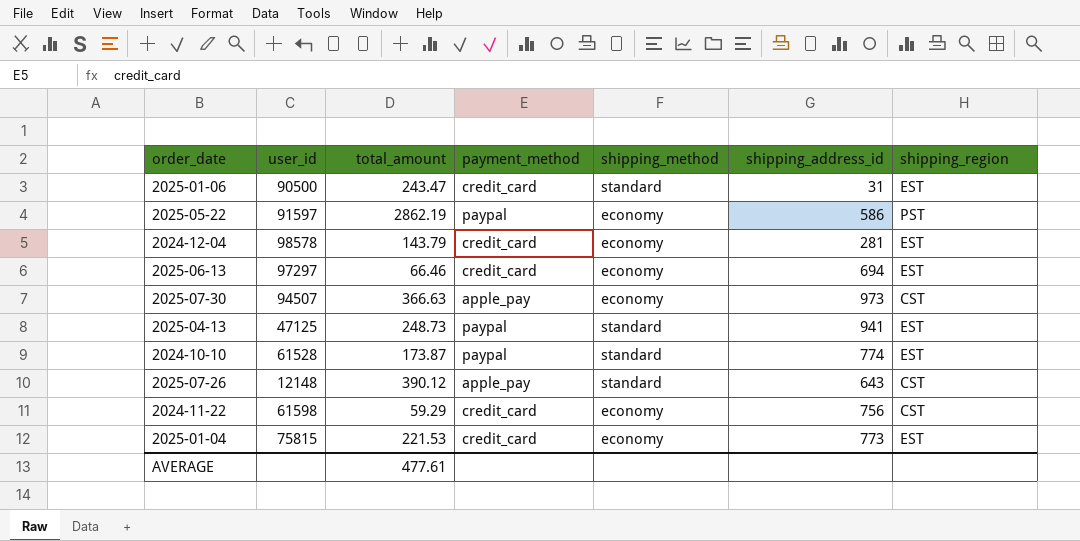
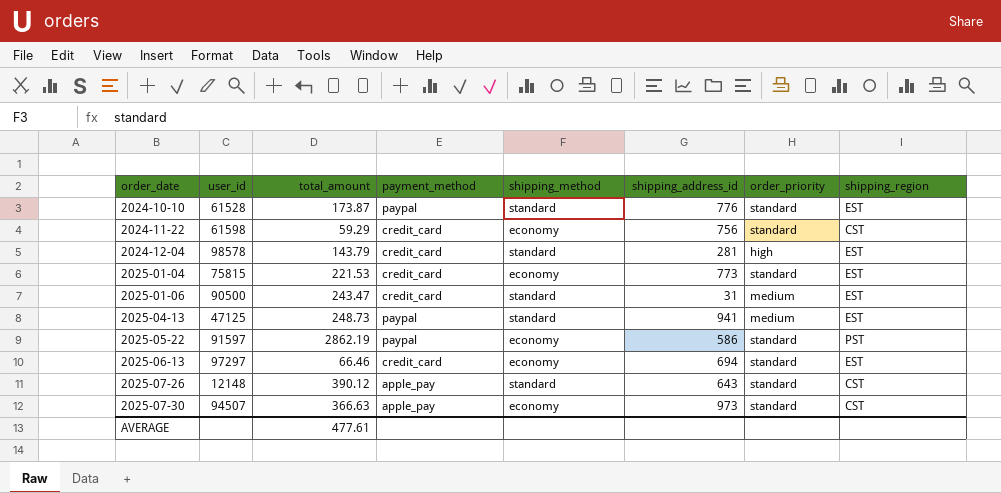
row order: none -> order_date ascending
column order_priority | position: none -> 7
2024-10-10 | shipping_address_id: 774 -> 776
2024-12-04 | shipping_method: economy -> standard

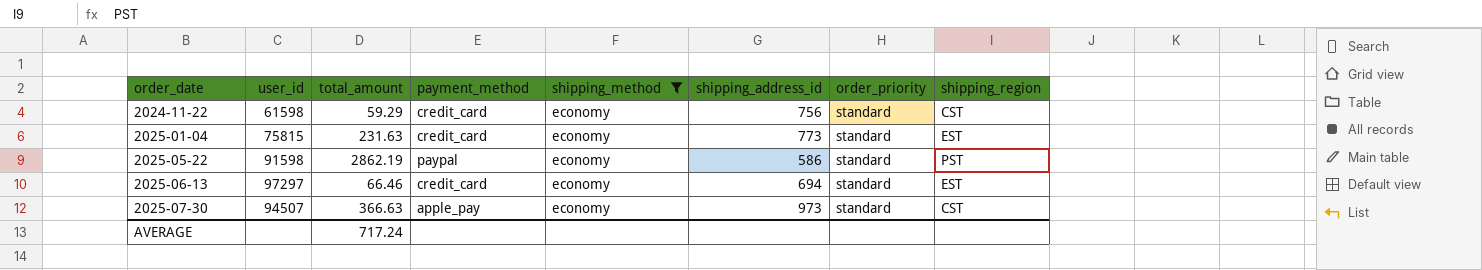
filter: none -> shipping_method = economy
2025-01-04 | total_amount: 221.53 -> 231.63
2025-05-22 | user_id: 91597 -> 91598
AVERAGE | total_amount: 477.61 -> 717.24

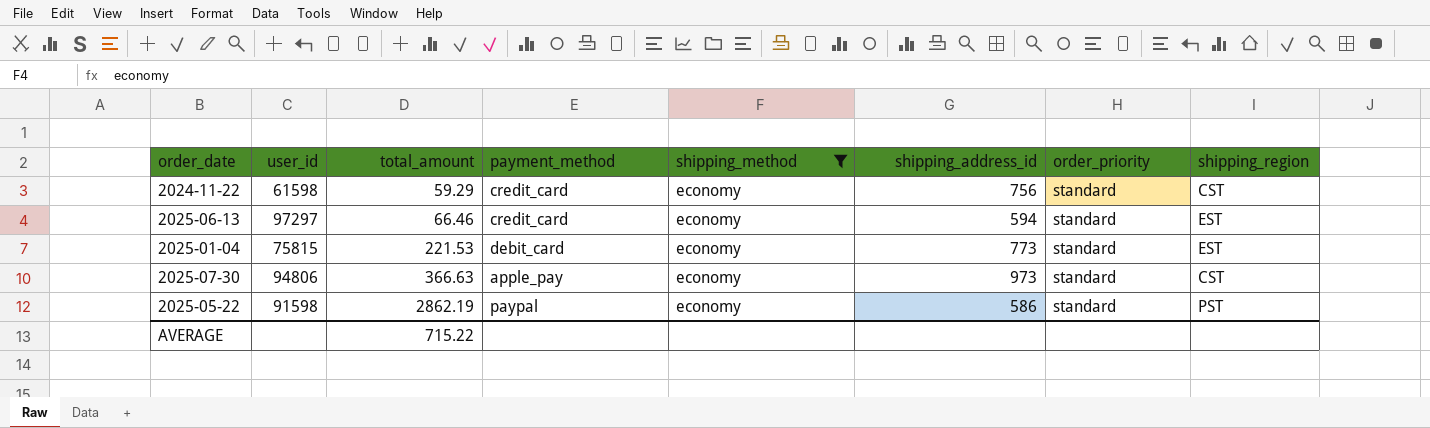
row order: order_date ascending -> total_amount ascending
2025-06-13 | shipping_address_id: 694 -> 594
2025-01-04 | total_amount: 231.63 -> 221.53
2025-01-04 | payment_method: credit_card -> debit_card
2025-07-30 | user_id: 94507 -> 94806
AVERAGE | total_amount: 717.24 -> 715.22

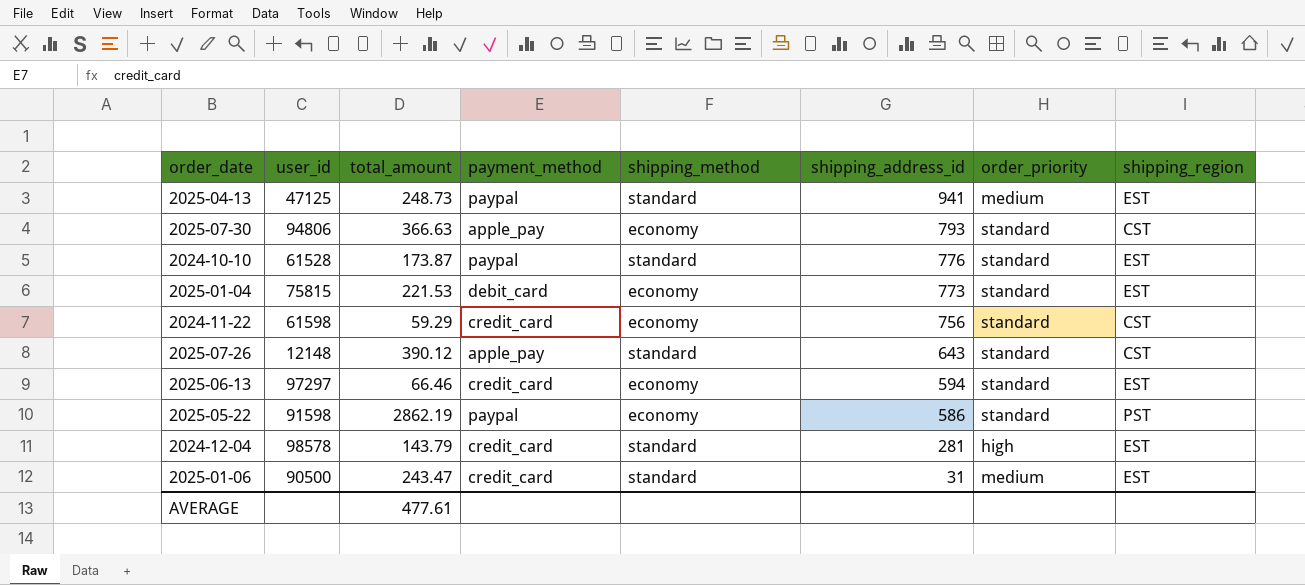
filter: shipping_method = economy -> none
row order: total_amount ascending -> shipping_address_id descending
2025-07-30 | shipping_address_id: 973 -> 793
AVERAGE | total_amount: 715.22 -> 477.61

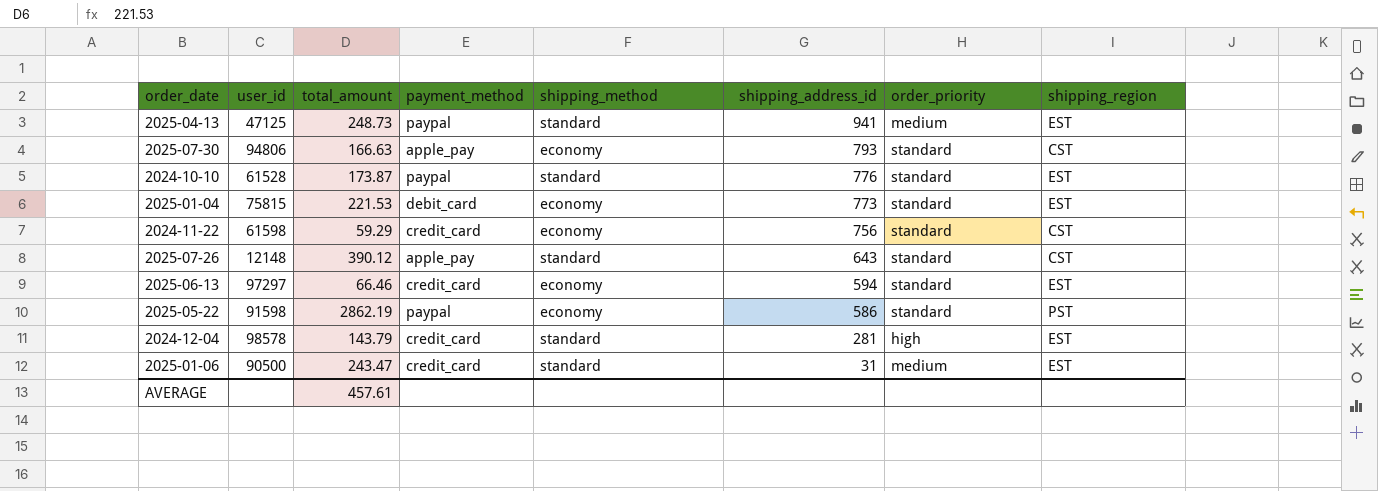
2025-07-30 | total_amount: 366.63 -> 166.63
AVERAGE | total_amount: 477.61 -> 457.61

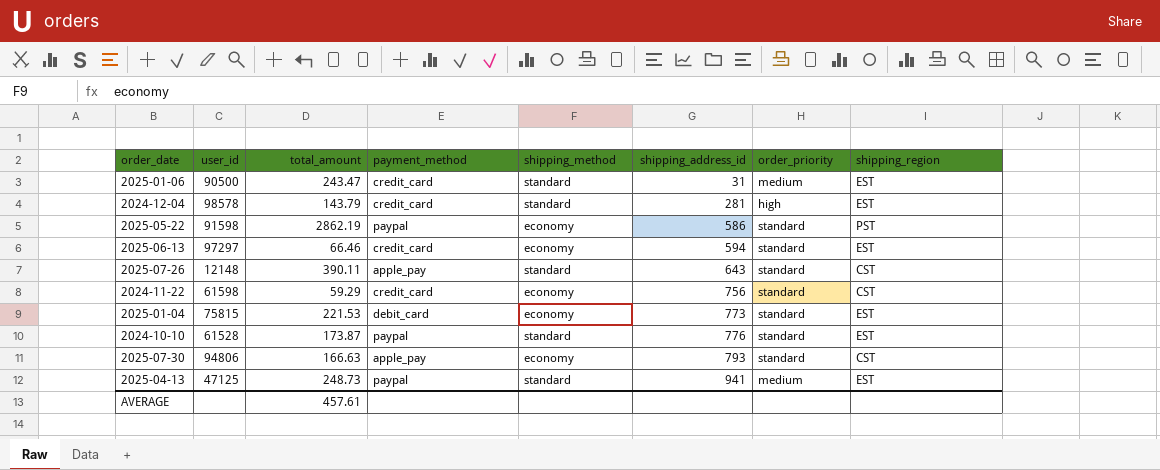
row order: shipping_address_id descending -> shipping_address_id ascending
2025-07-26 | total_amount: 390.12 -> 390.11

